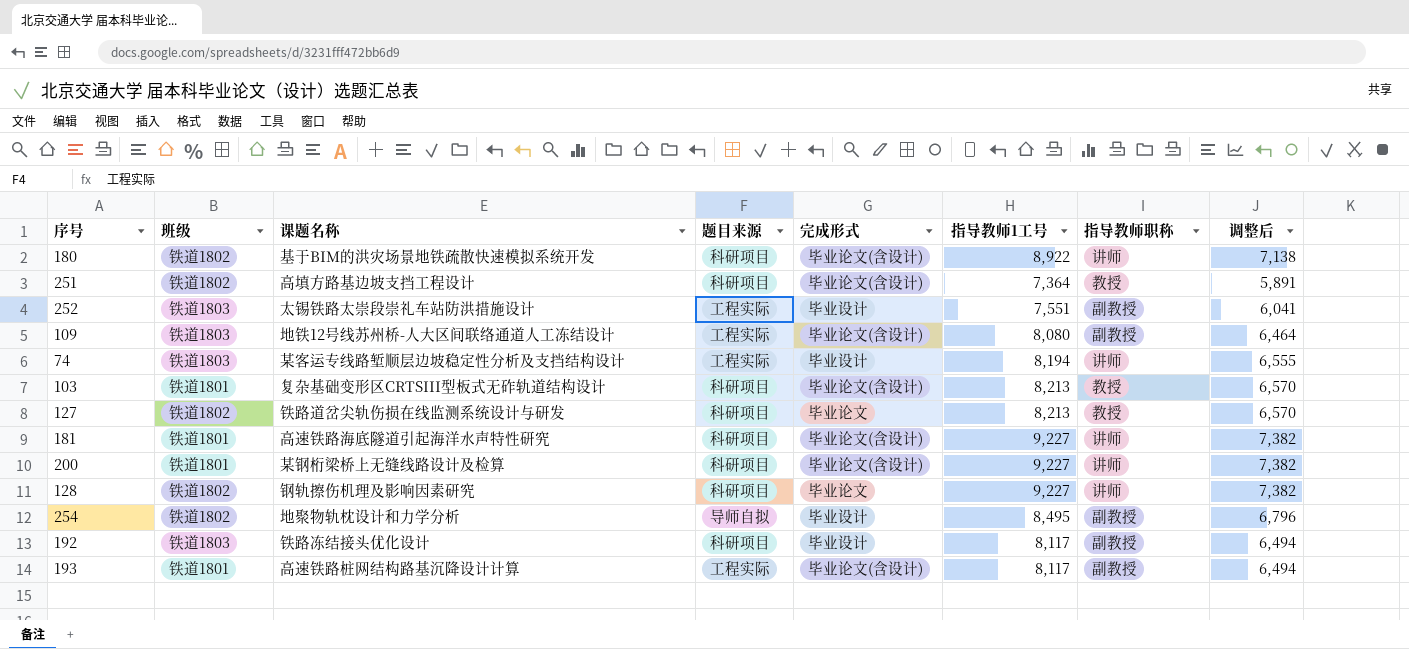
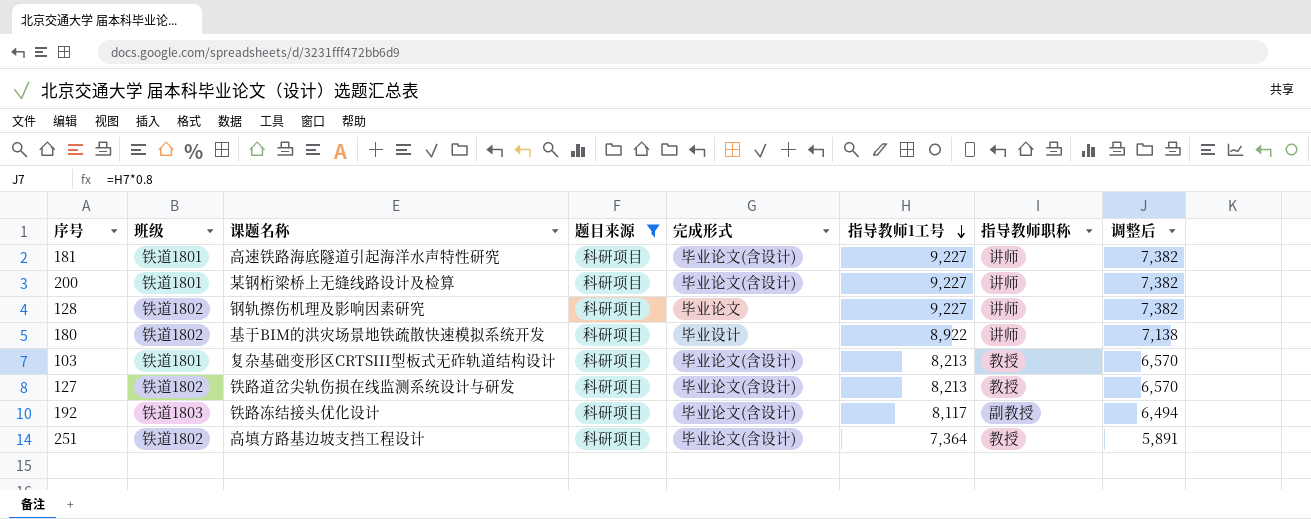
filter: none -> 题目来源 = 科研项目
row order: none -> 指导教师1工号 descending
180 | 完成形式: 毕业论文(含设计) -> 毕业设计
127 | 完成形式: 毕业论文 -> 毕业论文(含设计)
192 | 完成形式: 毕业设计 -> 毕业论文(含设计)

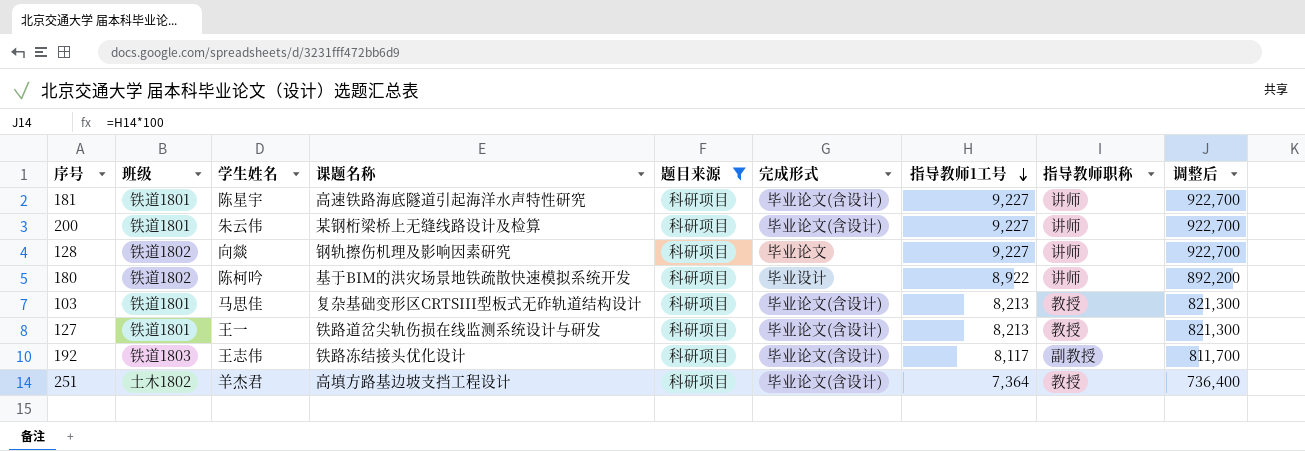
column 学生姓名 | position: none -> 3
column 调整后 | formula: [指导教师1工号] * 0.8 -> [指导教师1工号] * 100
127 | 班级: 铁道1802 -> 铁道1801
251 | 班级: 铁道1802 -> 土木1802

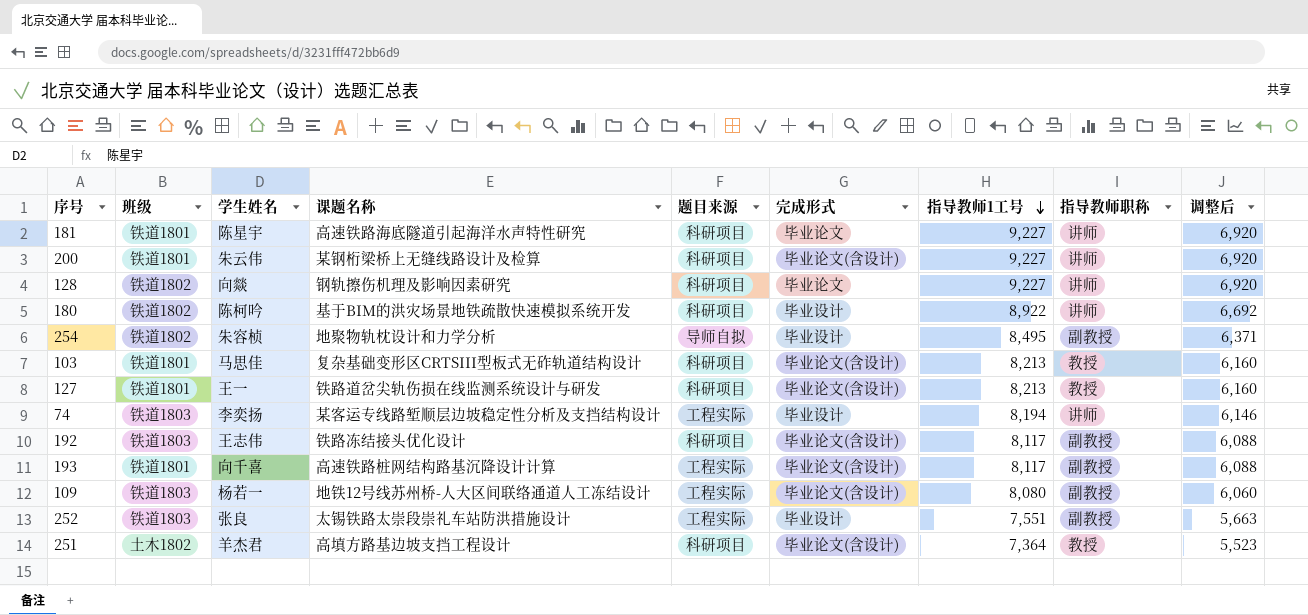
filter: 题目来源 = 科研项目 -> none
column 调整后 | formula: [指导教师1工号] * 100 -> [指导教师1工号] * 0.75
181 | 完成形式: 毕业论文(含设计) -> 毕业论文

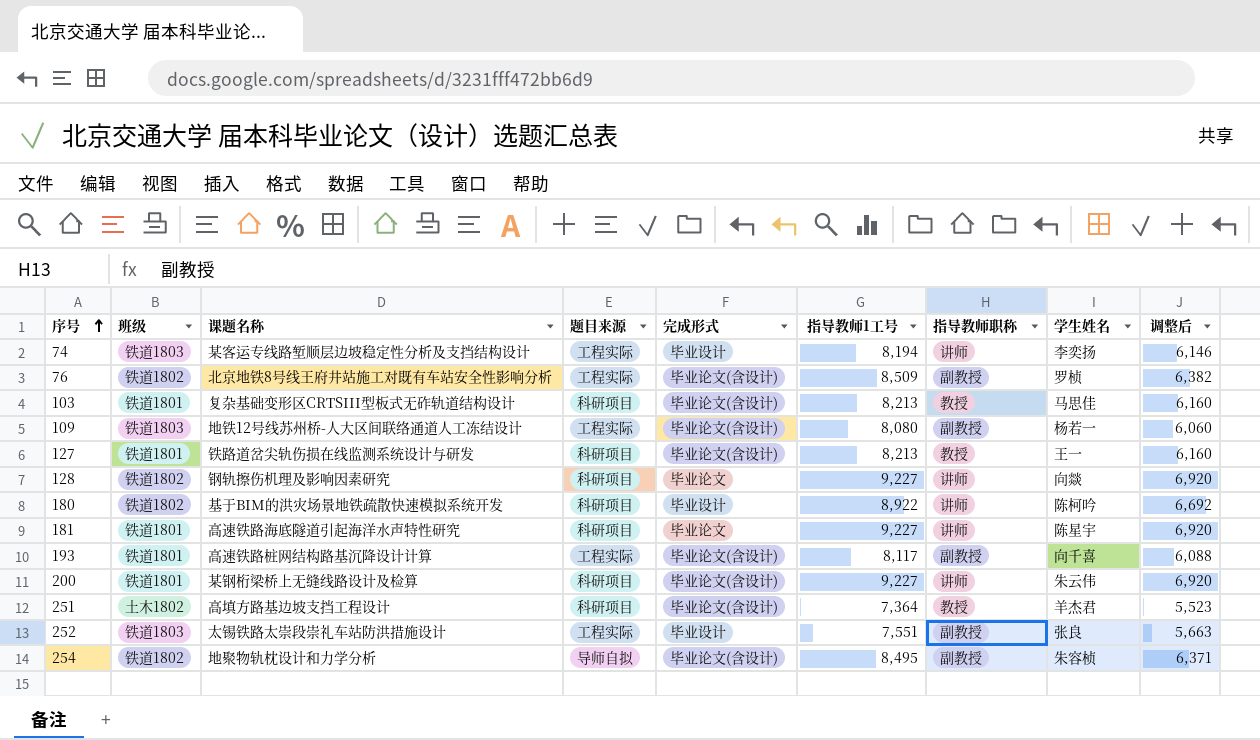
row order: 指导教师1工号 descending -> 序号 ascending
column 学生姓名 | position: 3 -> 8
row 192: 铁道1803 | 王志伟 | 铁路冻结接头优化设计 | 科研项目 | 毕业论文(含设计) | 8,117 | 副教授 | 6,088 -> none
row 76: none -> 铁道1802 | 北京地铁8号线王府井站施工对既有车站安全性影响分析 | 工程实际 | 毕业论文(含设计) | 8,509 | 副教授 | 罗桢 | 6,382
254 | 完成形式: 毕业设计 -> 毕业论文(含设计)

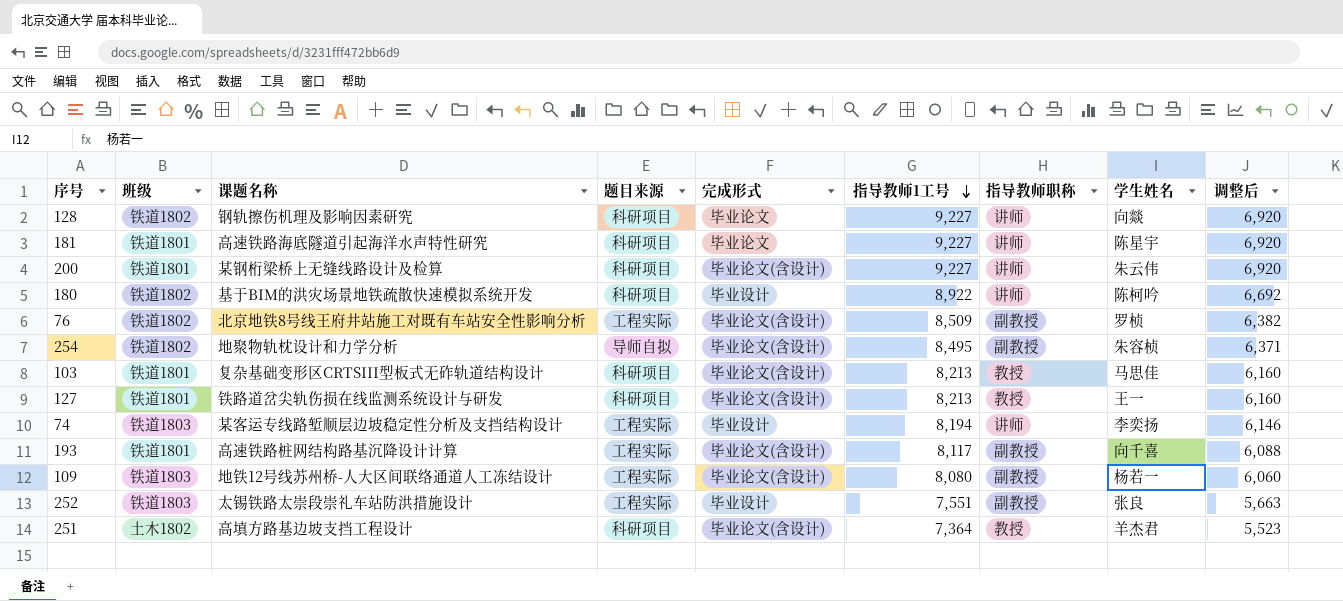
row order: 序号 ascending -> 指导教师1工号 descending

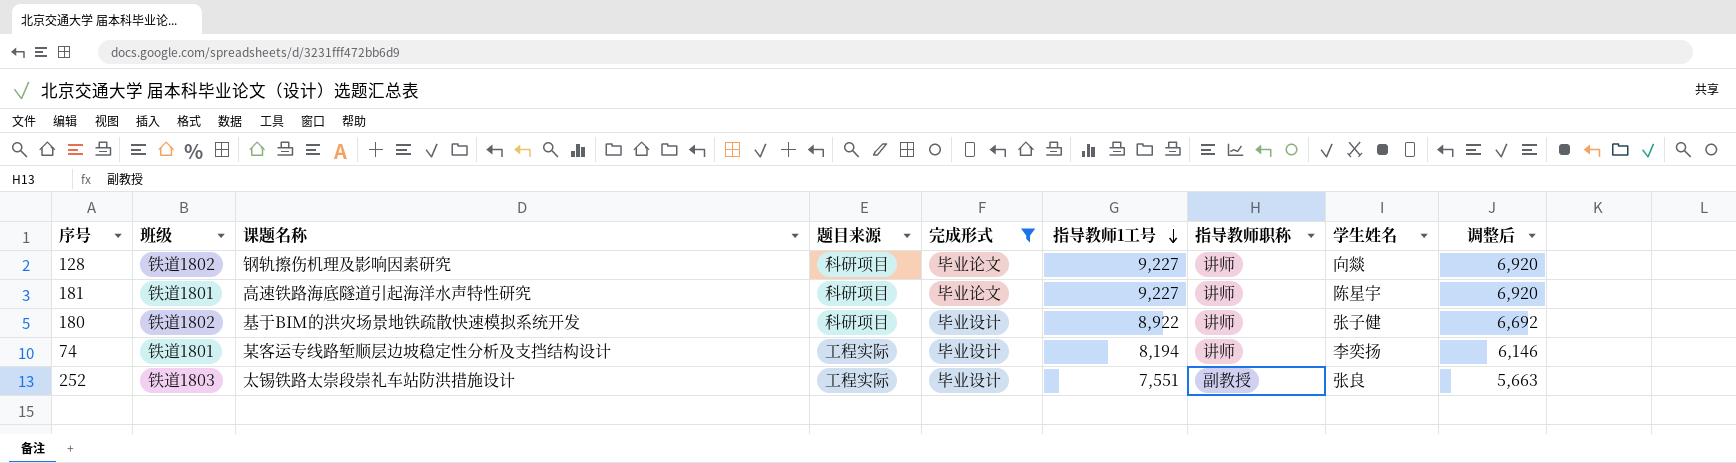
filter: none -> 完成形式 != 毕业论文(含设计)
180 | 学生姓名: 陈柯吟 -> 张子健
74 | 班级: 铁道1803 -> 铁道1801

